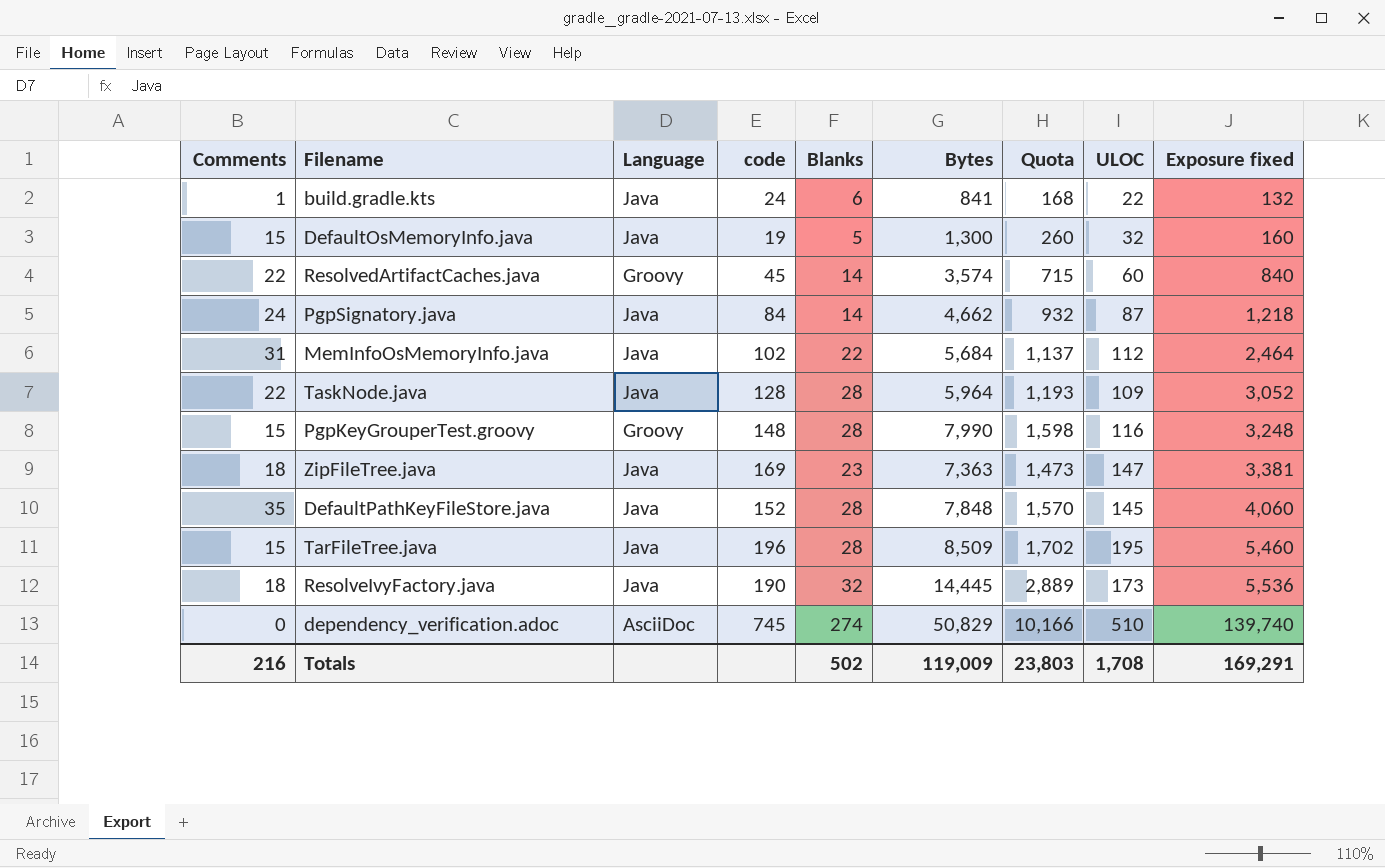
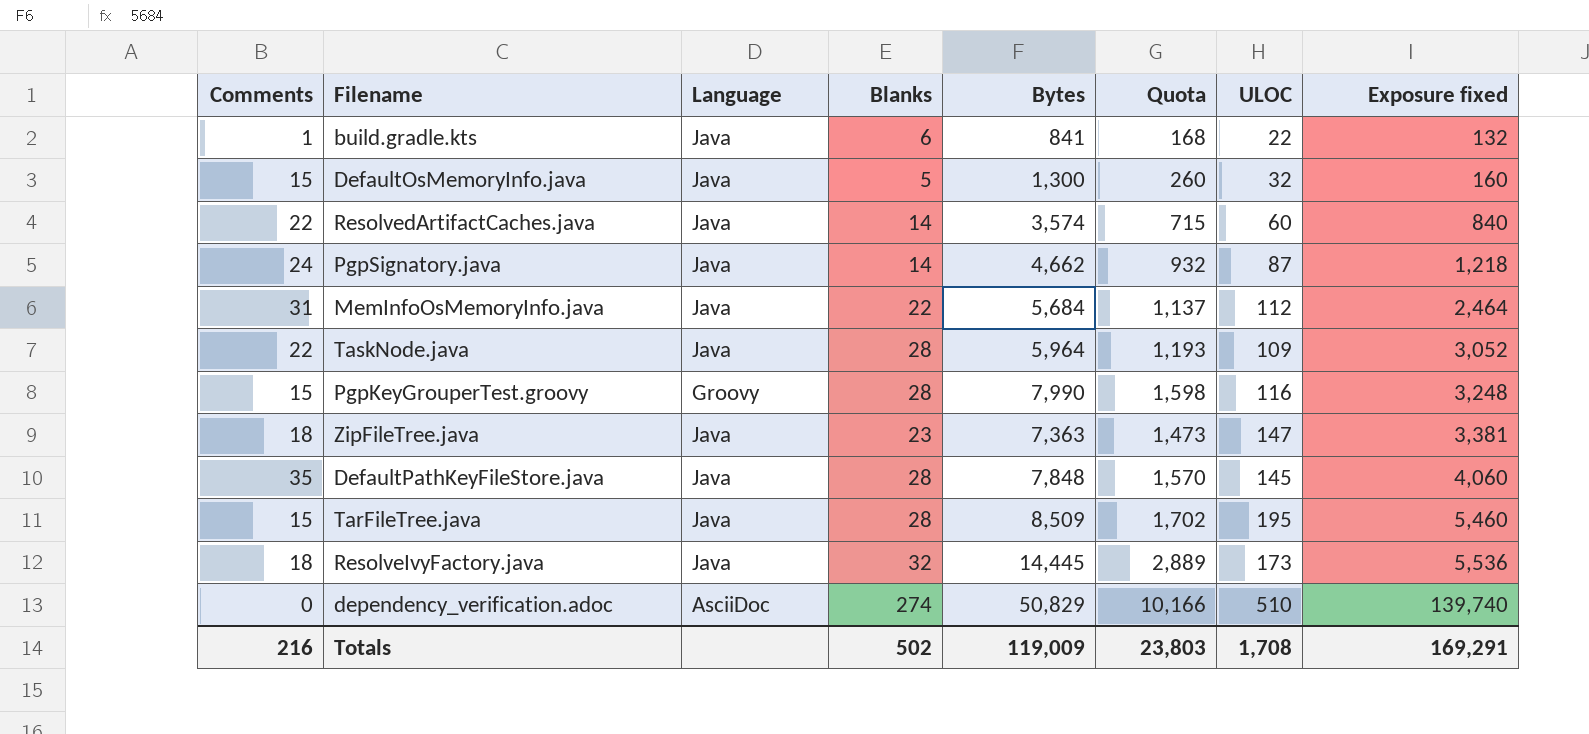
column code | position: 4 -> none
ResolvedArtifactCaches.java | Language: Groovy -> Java

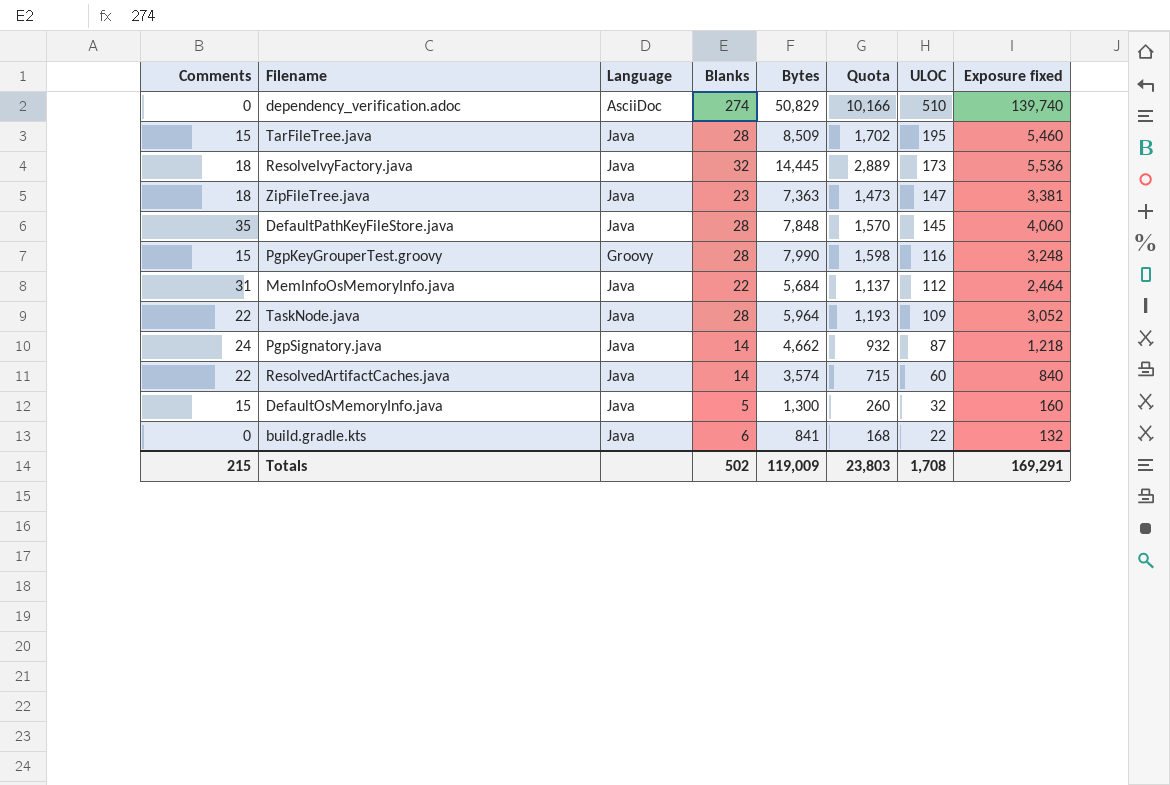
row order: Exposure fixed ascending -> ULOC descending
build.gradle.kts | Comments: 1 -> 0
Totals | Comments: 216 -> 215

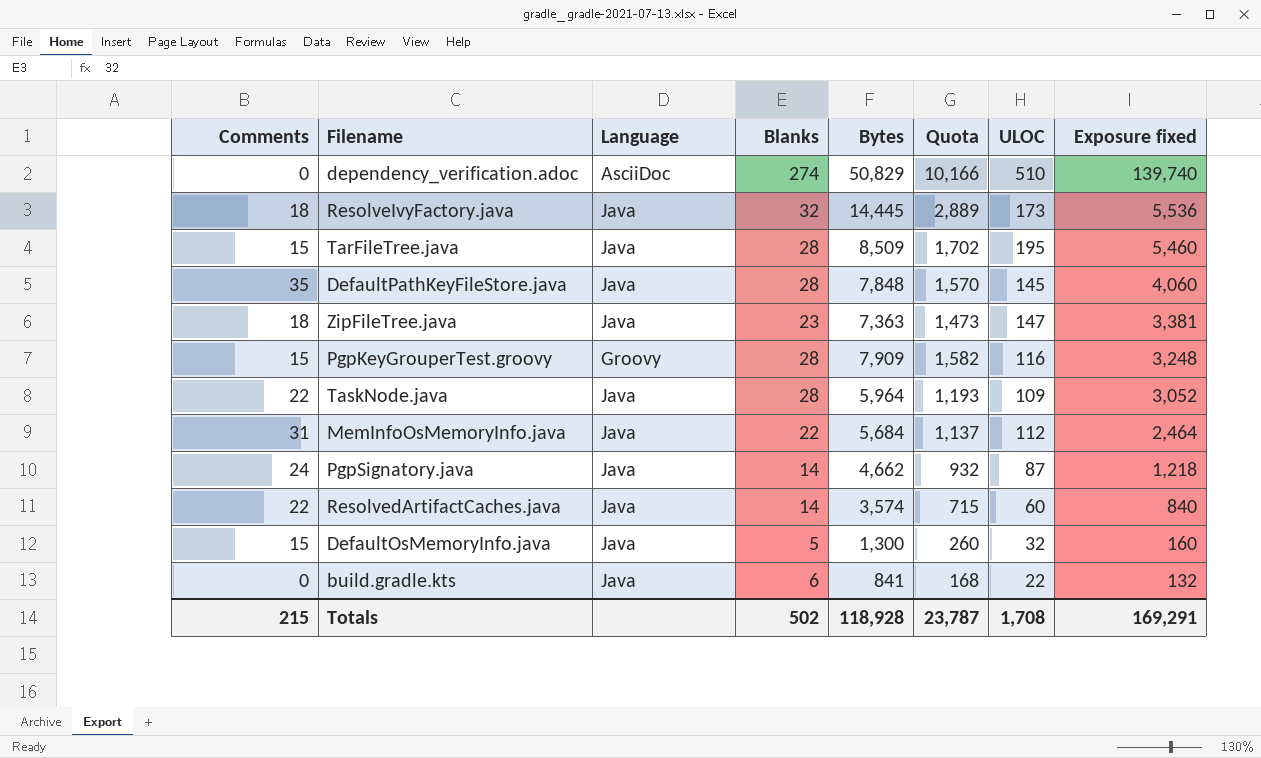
row order: ULOC descending -> Exposure fixed descending
PgpKeyGrouperTest.groovy | Bytes: 7,990 -> 7,909
PgpKeyGrouperTest.groovy | Quota: 1,598 -> 1,582
Totals | Bytes: 119,009 -> 118,928
Totals | Quota: 23,803 -> 23,787

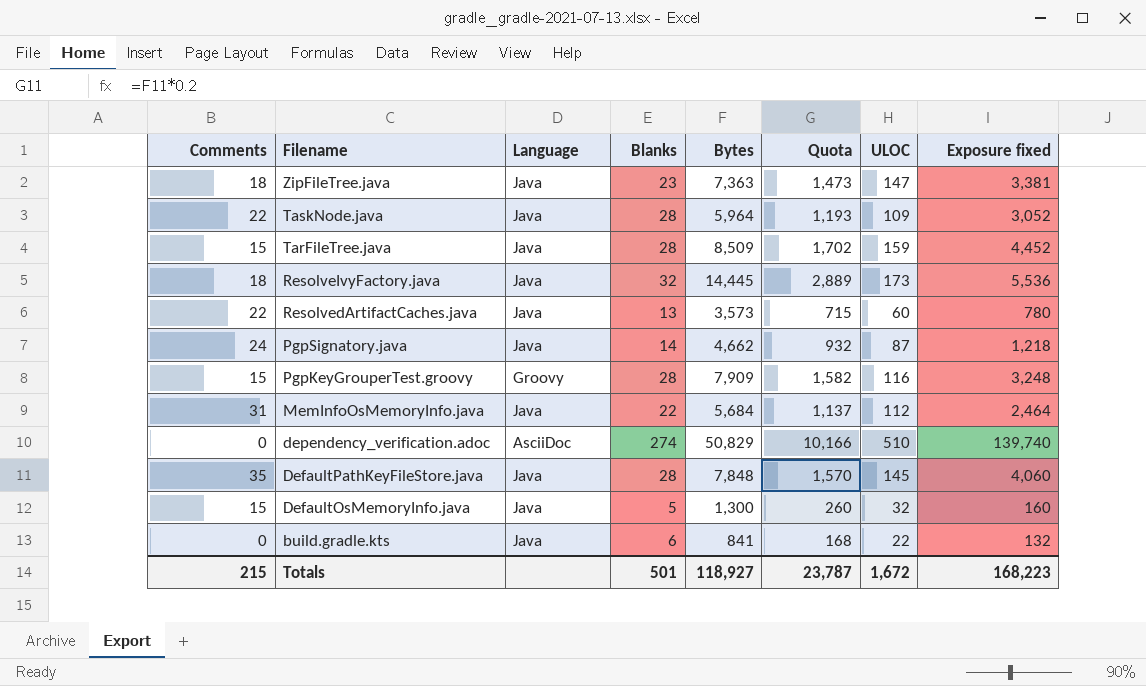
row order: Exposure fixed descending -> Filename descending
TarFileTree.java | ULOC: 195 -> 159
TarFileTree.java | Exposure fixed: 5,460 -> 4,452
ResolvedArtifactCaches.java | Blanks: 14 -> 13
ResolvedArtifactCaches.java | Bytes: 3,574 -> 3,573
ResolvedArtifactCaches.java | Exposure fixed: 840 -> 780
Totals | Blanks: 502 -> 501
Totals | Bytes: 118,928 -> 118,927
Totals | ULOC: 1,708 -> 1,672
Totals | Exposure fixed: 169,291 -> 168,223

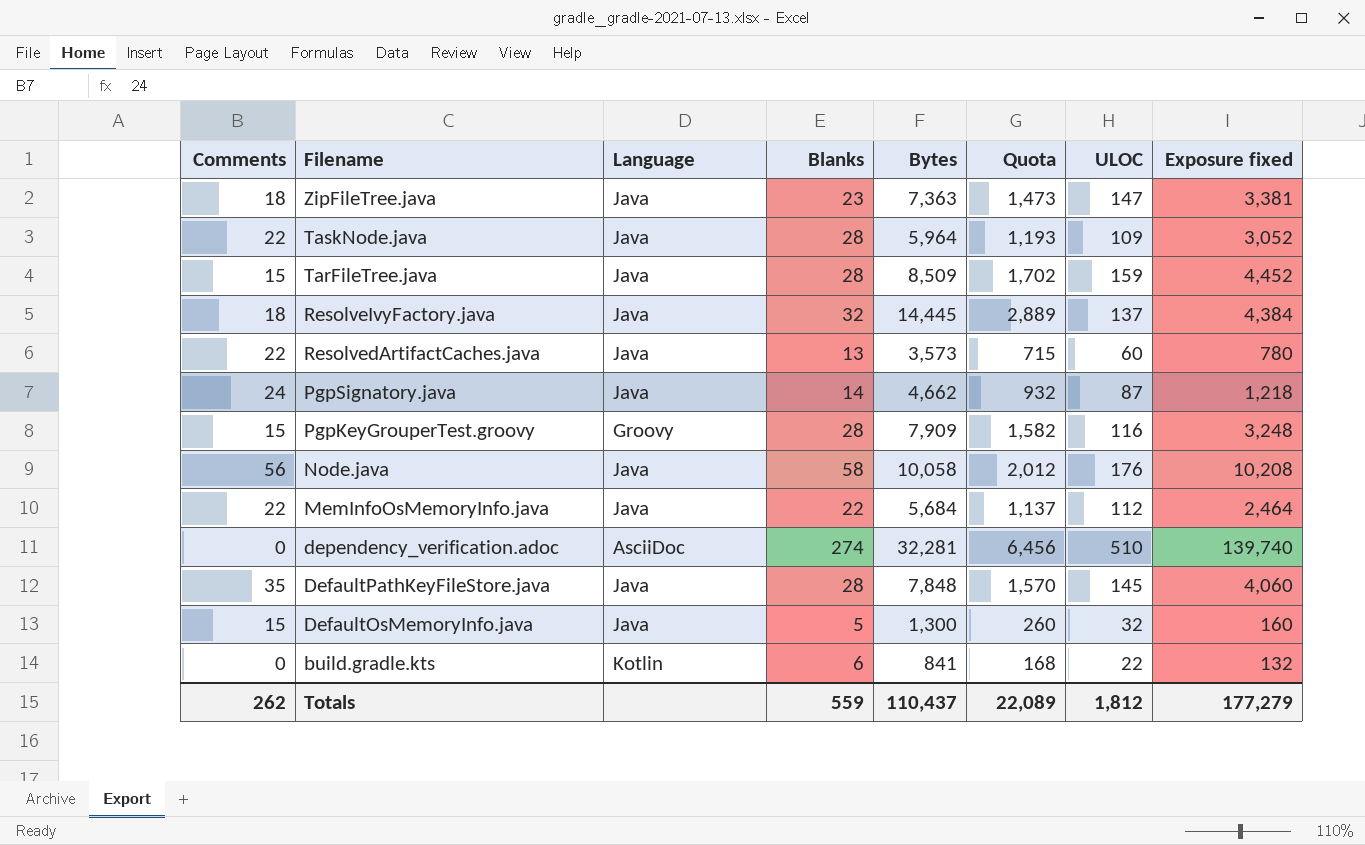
ResolveIvyFactory.java | ULOC: 173 -> 137
ResolveIvyFactory.java | Exposure fixed: 5,536 -> 4,384
row Node.java: none -> 56 | Java | 58 | 10,058 | 2,012 | 176 | 10,208
MemInfoOsMemoryInfo.java | Comments: 31 -> 22
dependency_verification.adoc | Bytes: 50,829 -> 32,281
dependency_verification.adoc | Quota: 10,166 -> 6,456
build.gradle.kts | Language: Java -> Kotlin
Totals | Comments: 215 -> 262
Totals | Blanks: 501 -> 559
Totals | Bytes: 118,927 -> 110,437
Totals | Quota: 23,787 -> 22,089
Totals | ULOC: 1,672 -> 1,812
Totals | Exposure fixed: 168,223 -> 177,279

